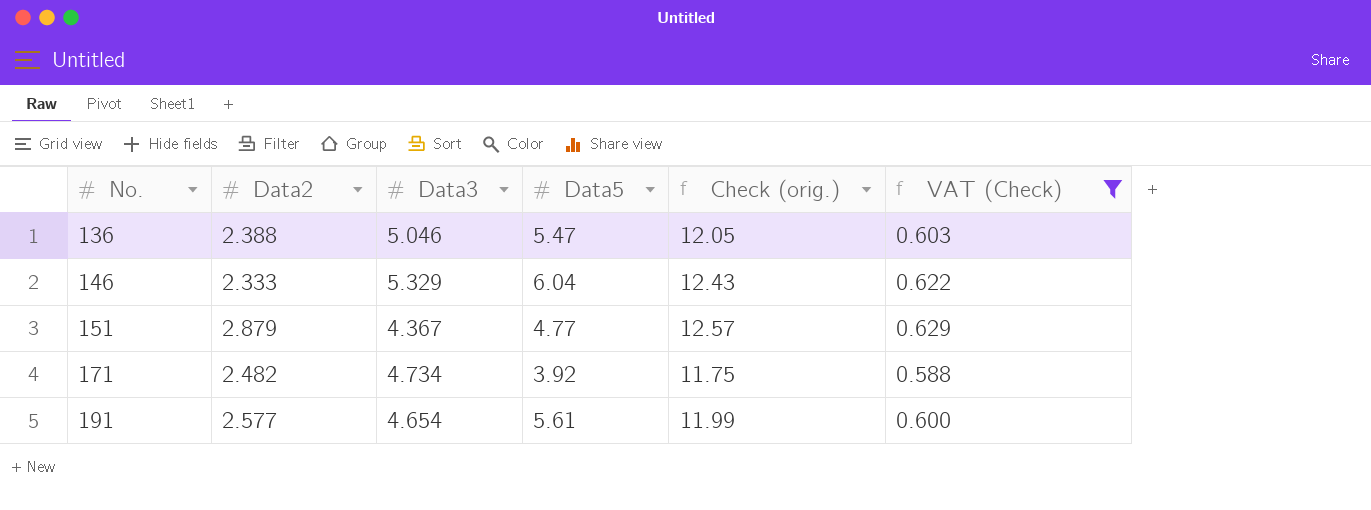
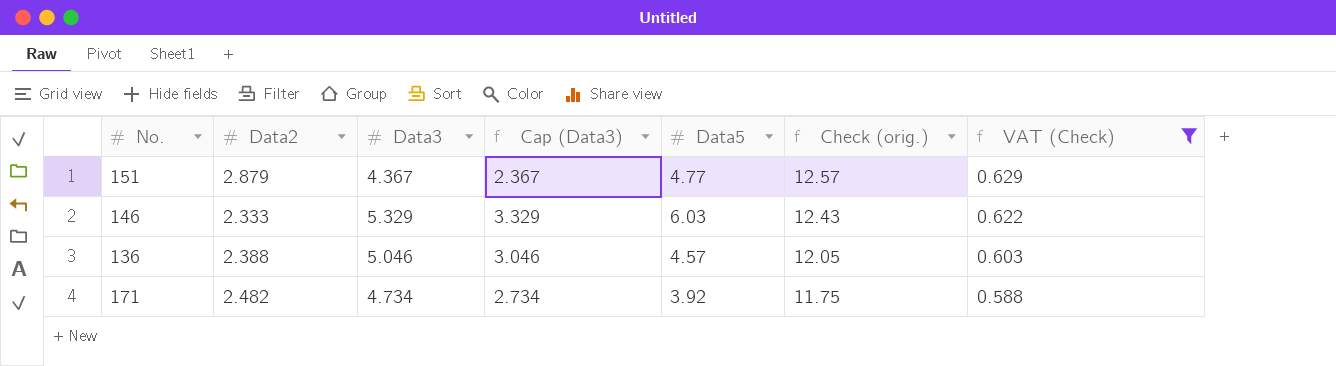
row order: No. ascending -> Check (orig.) descending
column Cap (Data3) | formula: none -> [Data3] - 2
row 191: 2.577 | 4.654 | 5.61 | 11.99 | 0.600 -> none
146 | Data5: 6.04 -> 6.03
136 | Data5: 5.47 -> 4.57

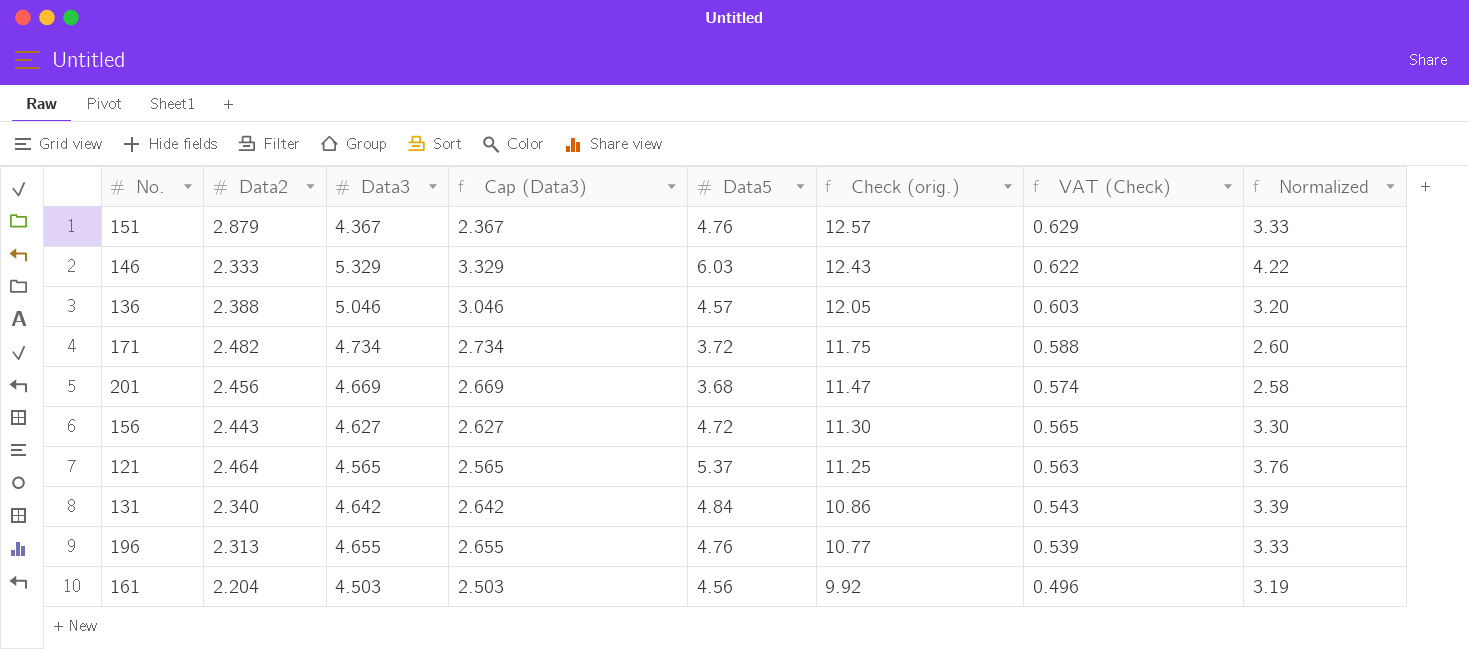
filter: VAT (Check) >= 0.588 -> none
column Normalized | formula: none -> [Data5] * 0.7
151 | Data5: 4.77 -> 4.76
171 | Data5: 3.92 -> 3.72

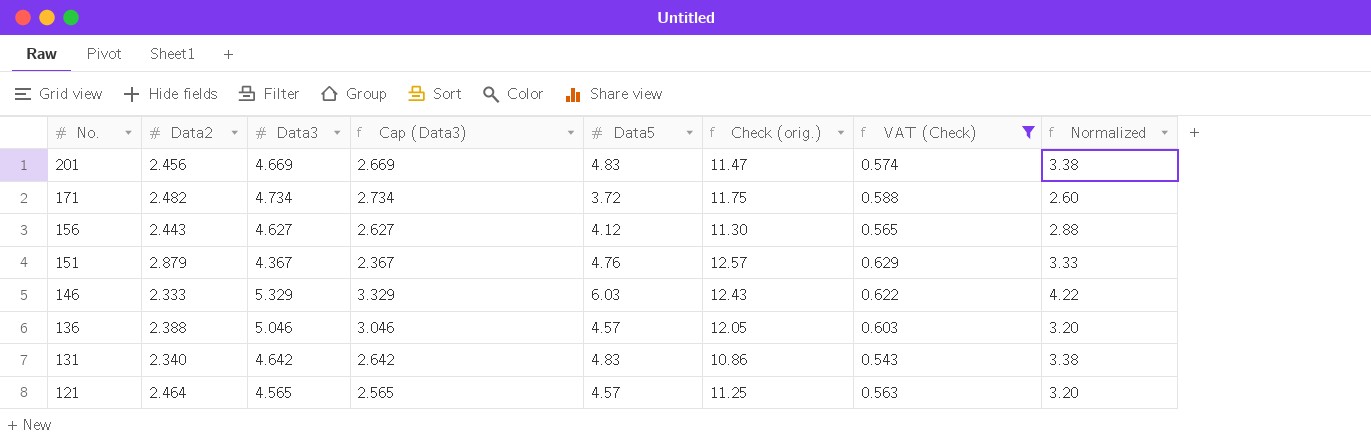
filter: none -> VAT (Check) >= 0.543
row order: Check (orig.) descending -> No. descending
201 | Data5: 3.68 -> 4.83
201 | Normalized: 2.58 -> 3.38
156 | Data5: 4.72 -> 4.12
156 | Normalized: 3.30 -> 2.88
131 | Data5: 4.84 -> 4.83
131 | Normalized: 3.39 -> 3.38
121 | Data5: 5.37 -> 4.57
121 | Normalized: 3.76 -> 3.20

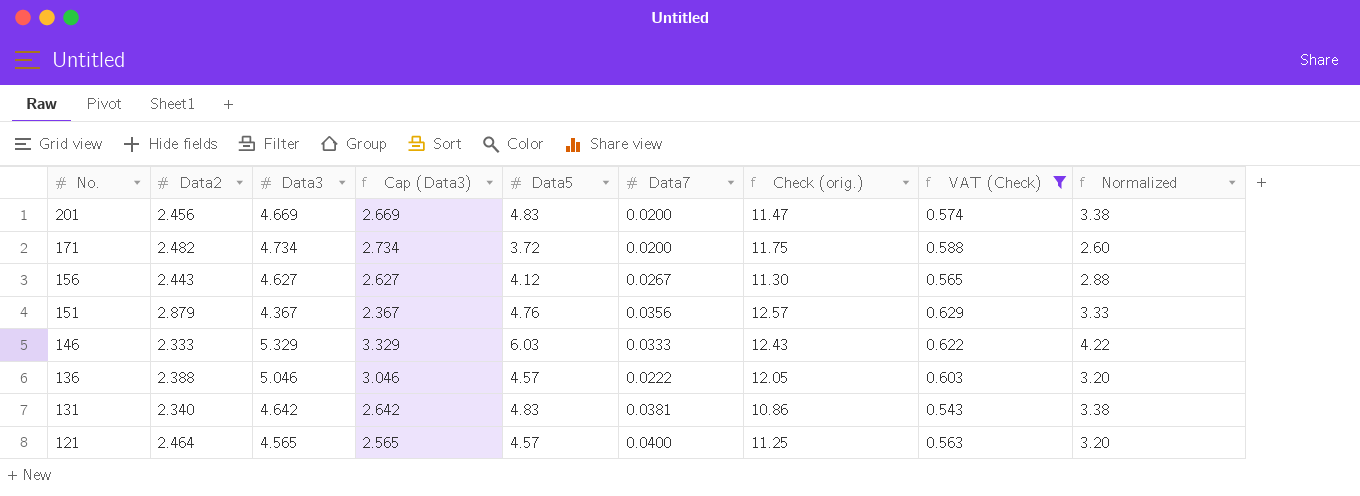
column Data7 | position: none -> 6

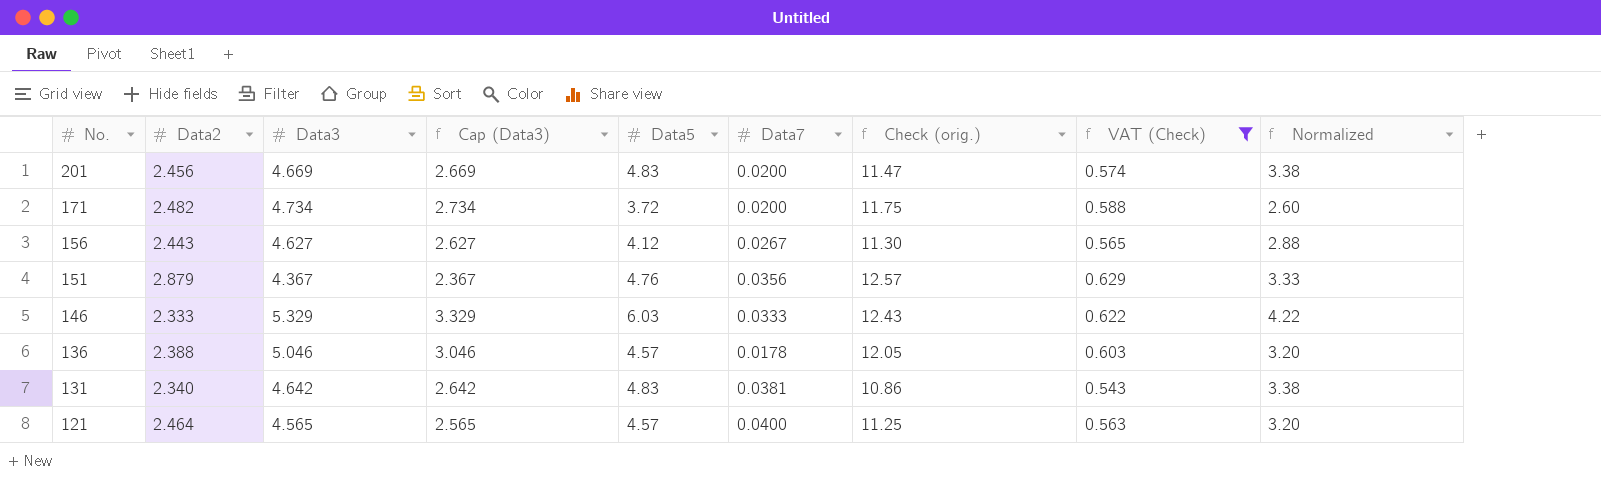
136 | Data7: 0.0222 -> 0.0178

